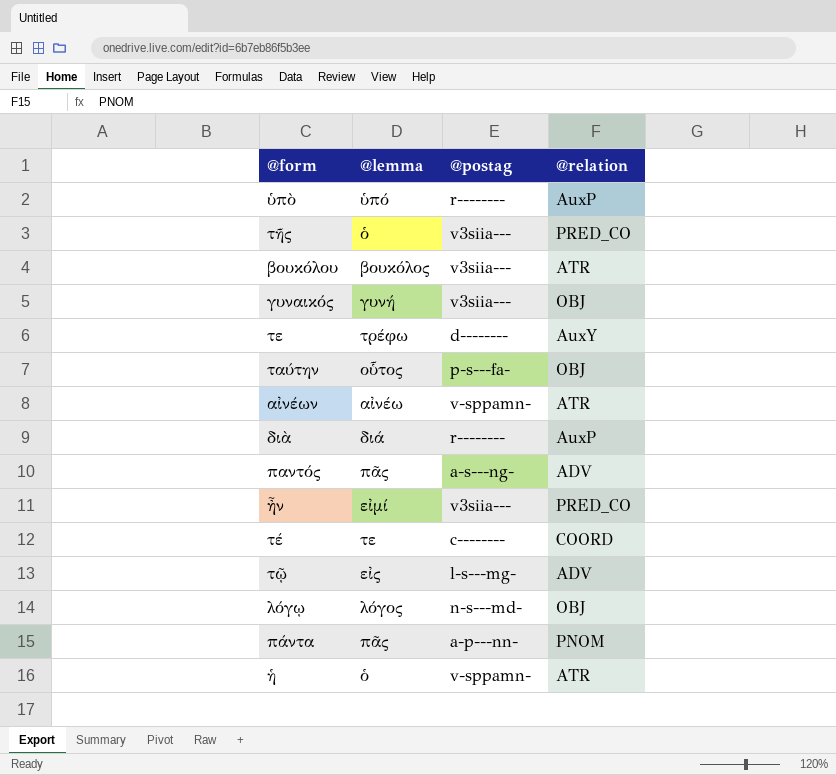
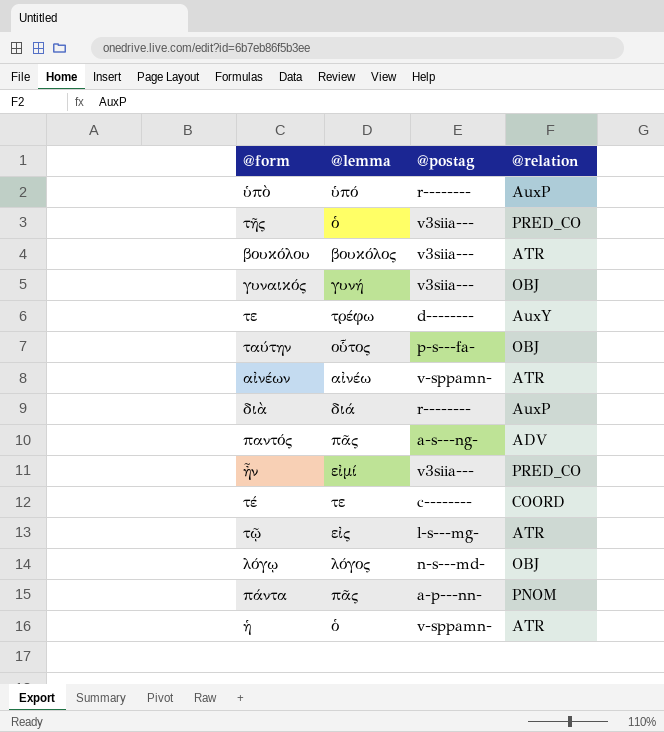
τῷ | @relation: ADV -> ATR

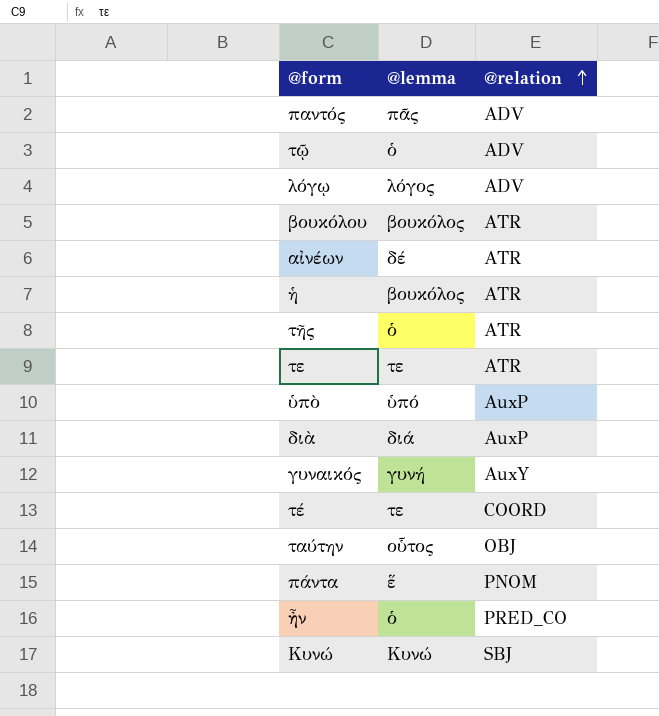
row order: none -> @relation ascending
column @postag | position: 3 -> none
τῷ | @lemma: εἰς -> ὁ
τῷ | @relation: ATR -> ADV
λόγῳ | @relation: OBJ -> ADV
αἰνέων | @lemma: αἰνέω -> δέ
ἡ | @lemma: ὁ -> βουκόλος
τῆς | @relation: PRED_CO -> ATR
τε | @lemma: τρέφω -> τε
τε | @relation: AuxY -> ATR
γυναικός | @relation: OBJ -> AuxY
πάντα | @lemma: πᾶς -> ἕ
ἦν | @lemma: εἰμί -> ὁ
row Κυνώ: none -> Κυνώ | SBJ

